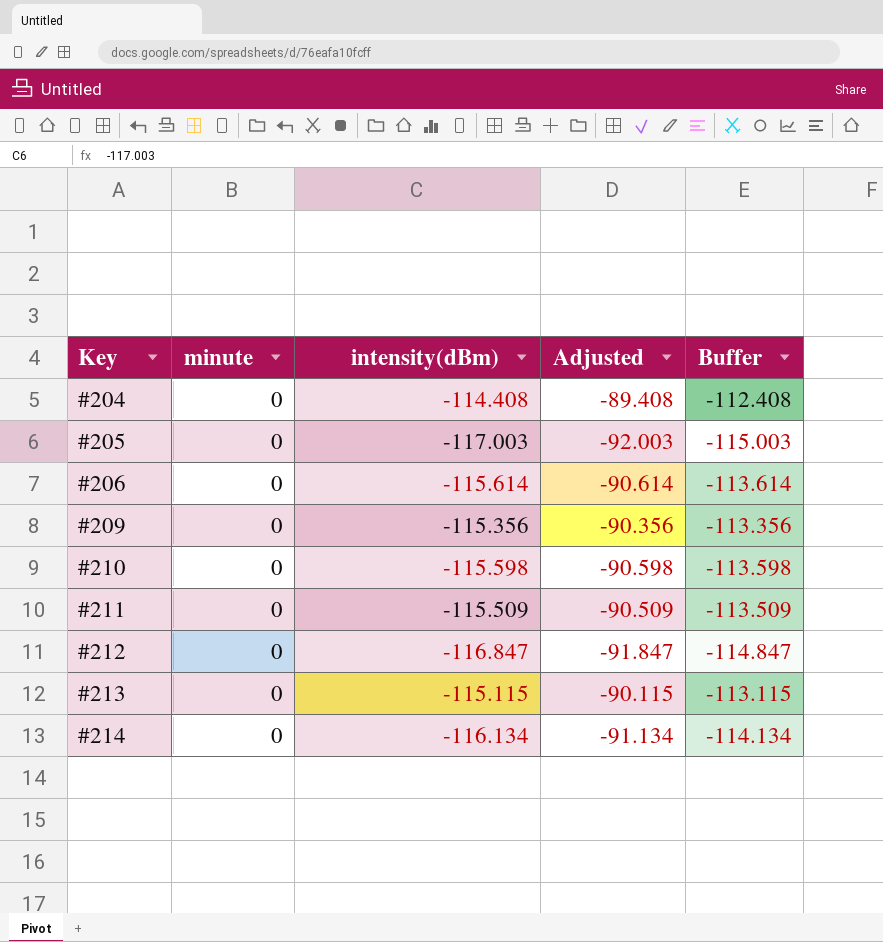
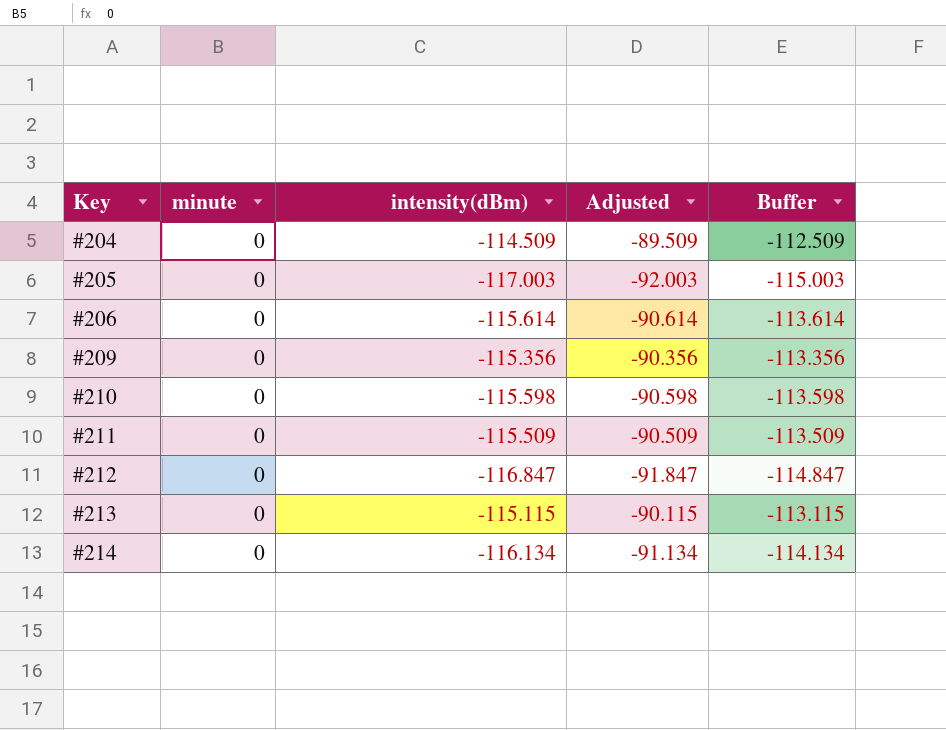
#204 | intensity(dBm): -114.408 -> -114.509
#204 | Adjusted: -89.408 -> -89.509
#204 | Buffer: -112.408 -> -112.509

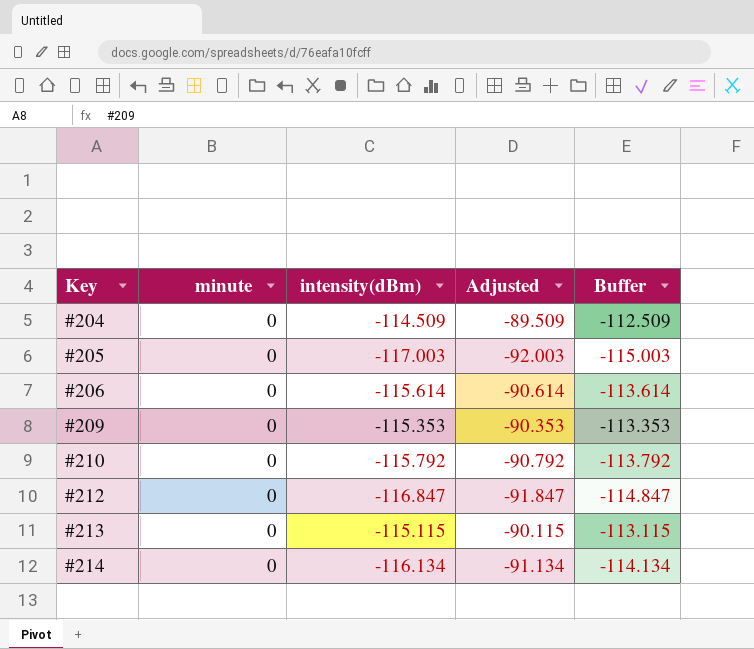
row #211: 0 | -115.509 | -90.509 | -113.509 -> none
#209 | intensity(dBm): -115.356 -> -115.353
#209 | Adjusted: -90.356 -> -90.353
#209 | Buffer: -113.356 -> -113.353
#210 | intensity(dBm): -115.598 -> -115.792
#210 | Adjusted: -90.598 -> -90.792
#210 | Buffer: -113.598 -> -113.792

